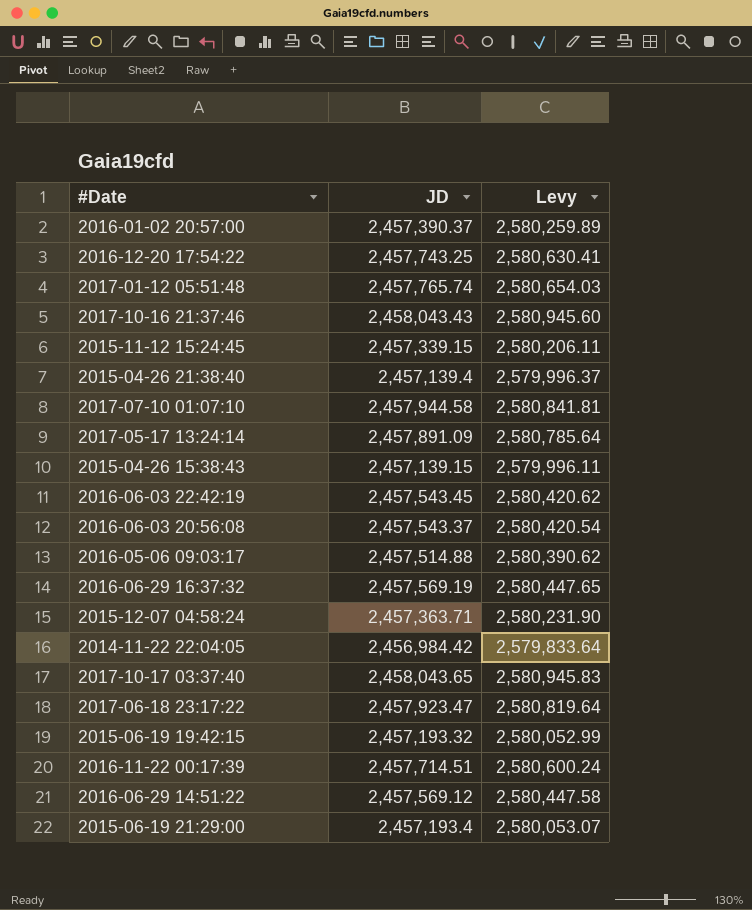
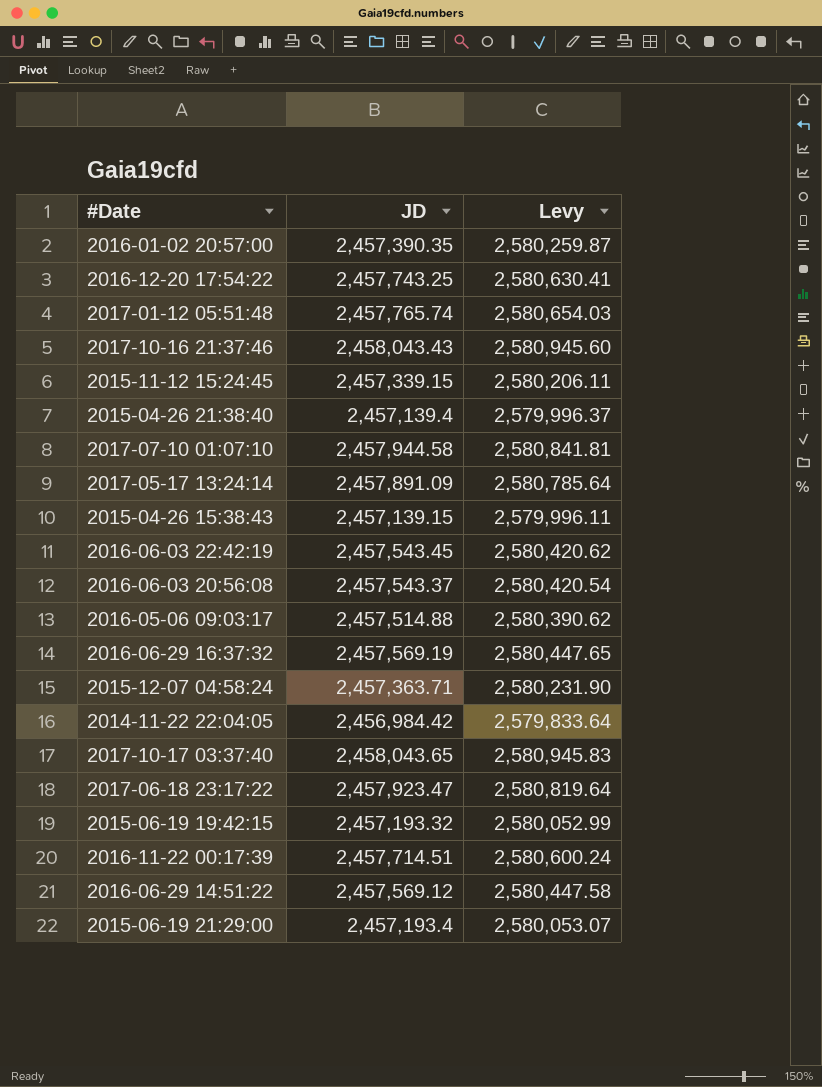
2016-01-02 20:57:00 | JD: 2,457,390.37 -> 2,457,390.35
2016-01-02 20:57:00 | Levy: 2,580,259.89 -> 2,580,259.87

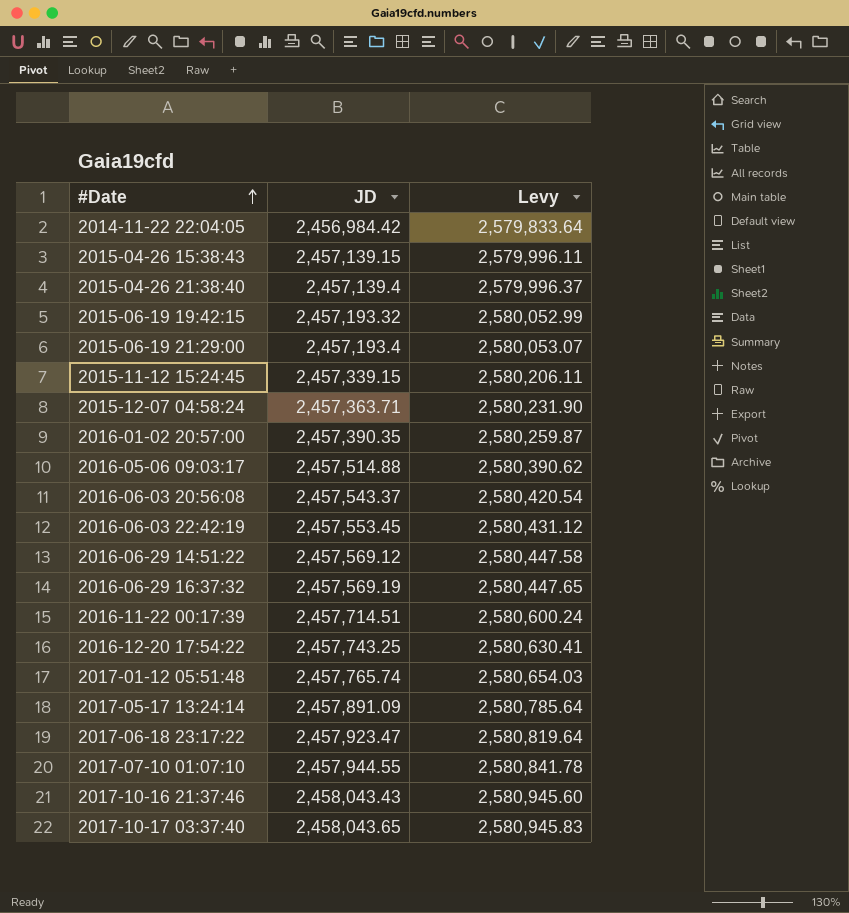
row order: none -> #Date ascending
2016-06-03 22:42:19 | JD: 2,457,543.45 -> 2,457,553.45
2016-06-03 22:42:19 | Levy: 2,580,420.62 -> 2,580,431.12
2017-07-10 01:07:10 | JD: 2,457,944.58 -> 2,457,944.55
2017-07-10 01:07:10 | Levy: 2,580,841.81 -> 2,580,841.78

